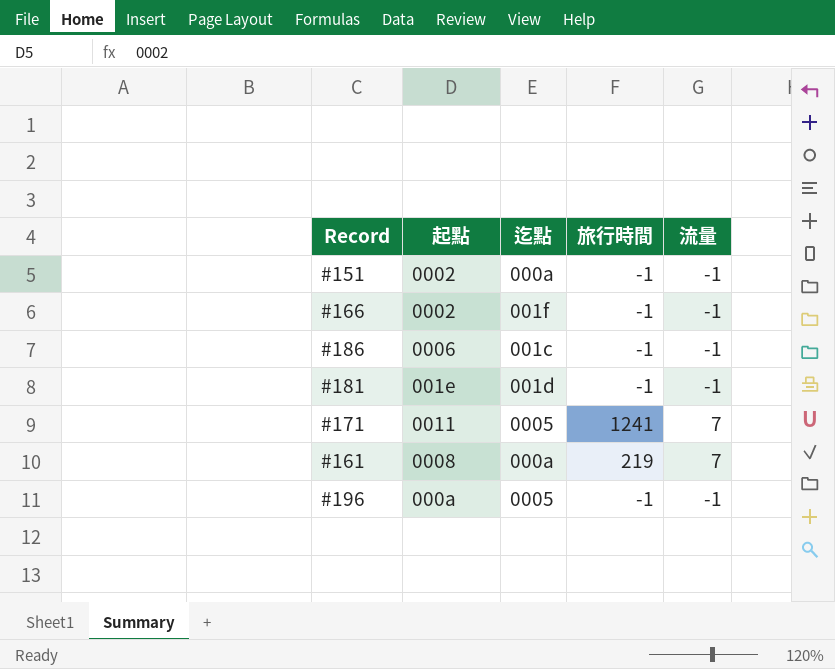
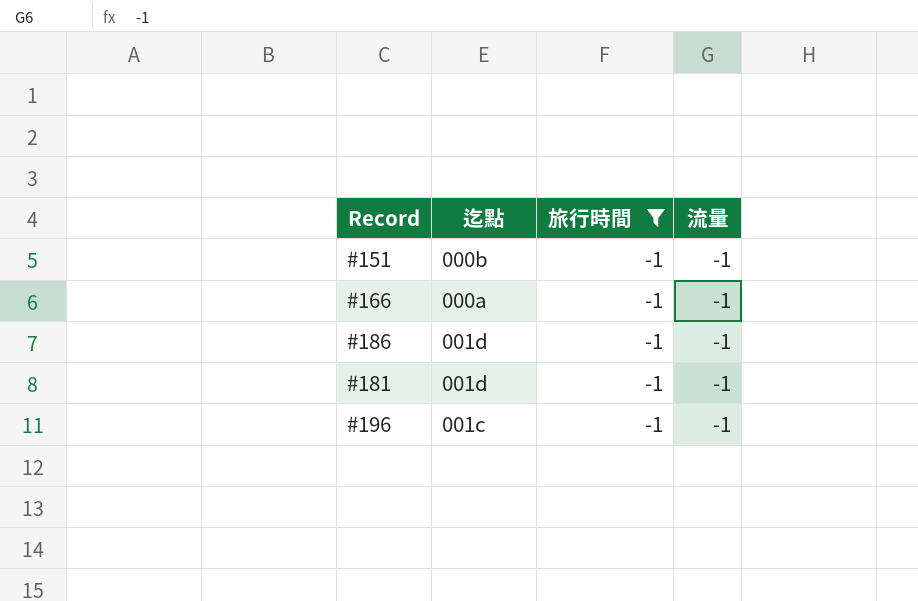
filter: none -> 旅行時間 = -1
column 起點 | position: 2 -> none
#151 | 迄點: 000a -> 000b
#166 | 迄點: 001f -> 000a
#186 | 迄點: 001c -> 001d
#196 | 迄點: 0005 -> 001c

